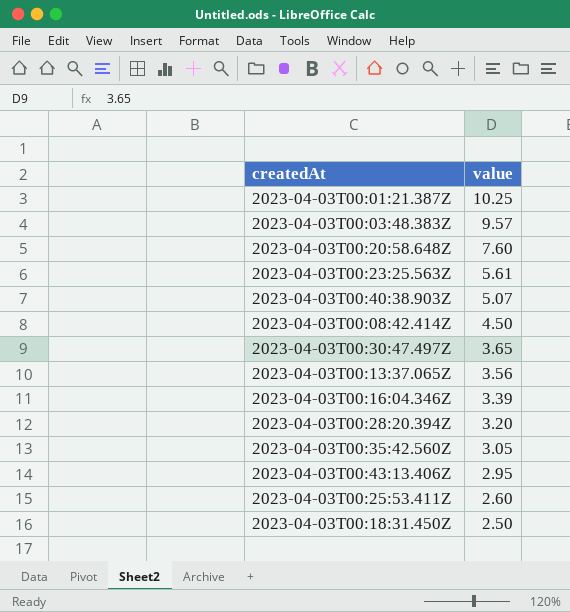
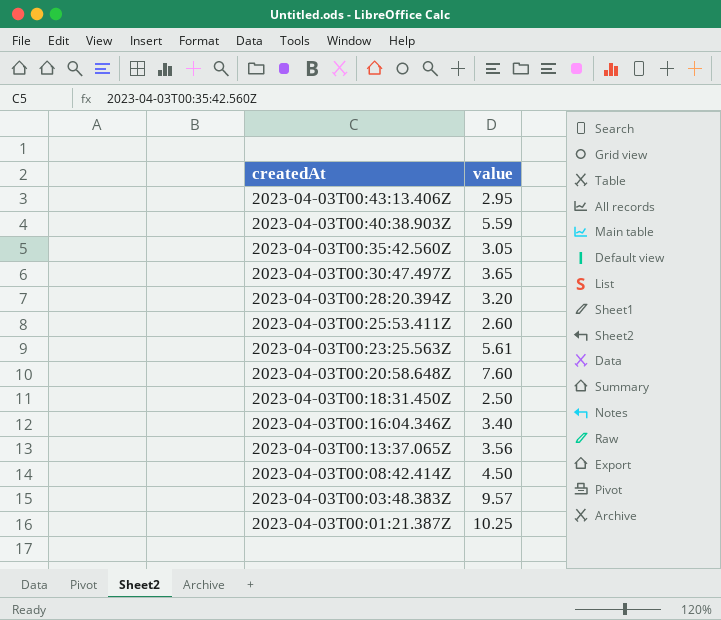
row order: value descending -> createdAt descending
2023-04-03T00:40:38.903Z | value: 5.07 -> 5.59
2023-04-03T00:16:04.346Z | value: 3.39 -> 3.40

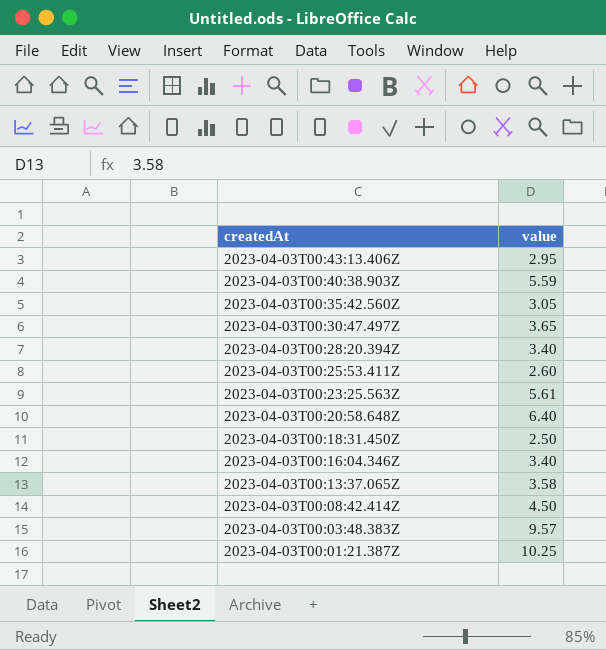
2023-04-03T00:28:20.394Z | value: 3.20 -> 3.40
2023-04-03T00:20:58.648Z | value: 7.60 -> 6.40
2023-04-03T00:13:37.065Z | value: 3.56 -> 3.58

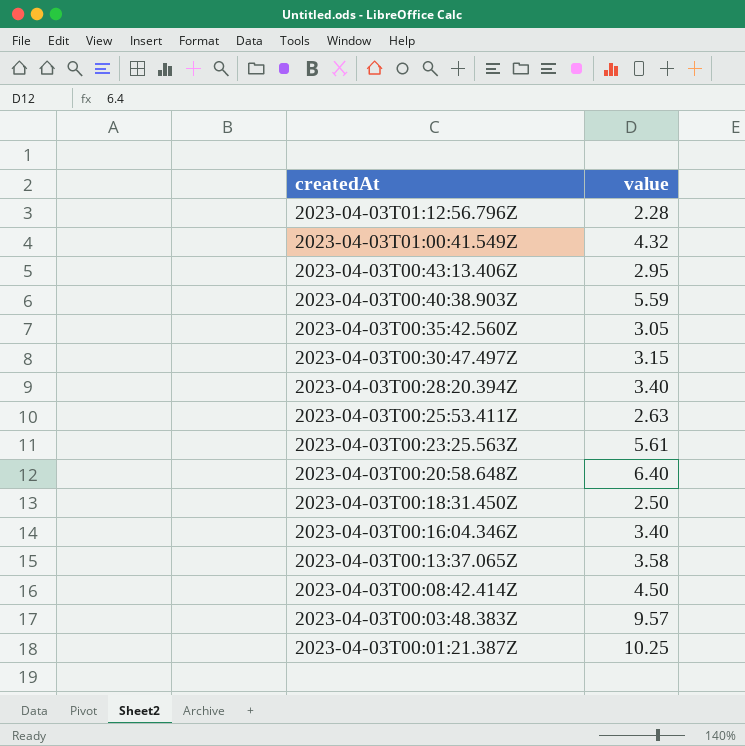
row 2023-04-03T01:12:56.796Z: none -> 2.28
row 2023-04-03T01:00:41.549Z: none -> 4.32
2023-04-03T00:30:47.497Z | value: 3.65 -> 3.15
2023-04-03T00:25:53.411Z | value: 2.60 -> 2.63

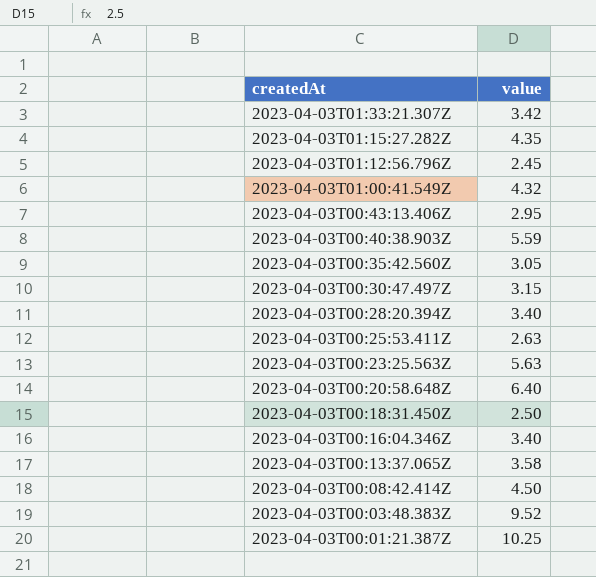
row 2023-04-03T01:33:21.307Z: none -> 3.42
row 2023-04-03T01:15:27.282Z: none -> 4.35
2023-04-03T01:12:56.796Z | value: 2.28 -> 2.45
2023-04-03T00:23:25.563Z | value: 5.61 -> 5.63
2023-04-03T00:03:48.383Z | value: 9.57 -> 9.52

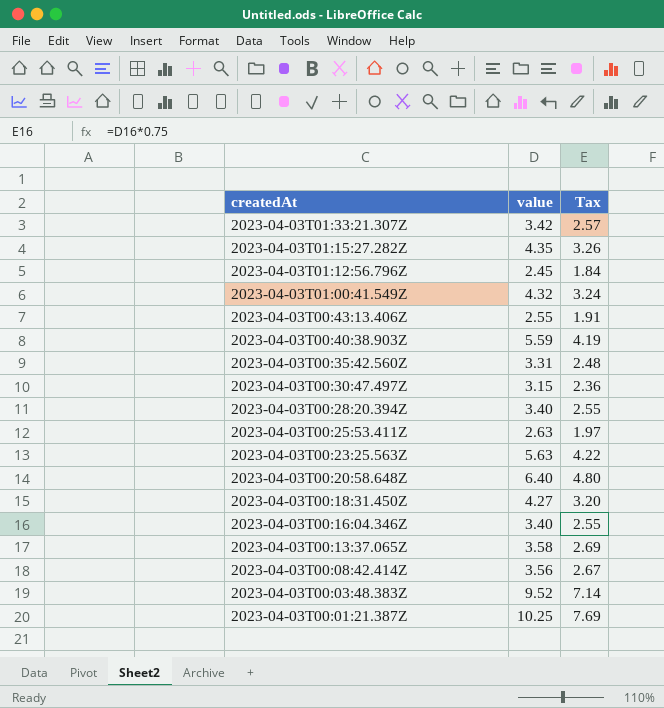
column Tax | formula: none -> [value] * 0.75
2023-04-03T00:43:13.406Z | value: 2.95 -> 2.55
2023-04-03T00:35:42.560Z | value: 3.05 -> 3.31
2023-04-03T00:18:31.450Z | value: 2.50 -> 4.27
2023-04-03T00:08:42.414Z | value: 4.50 -> 3.56

